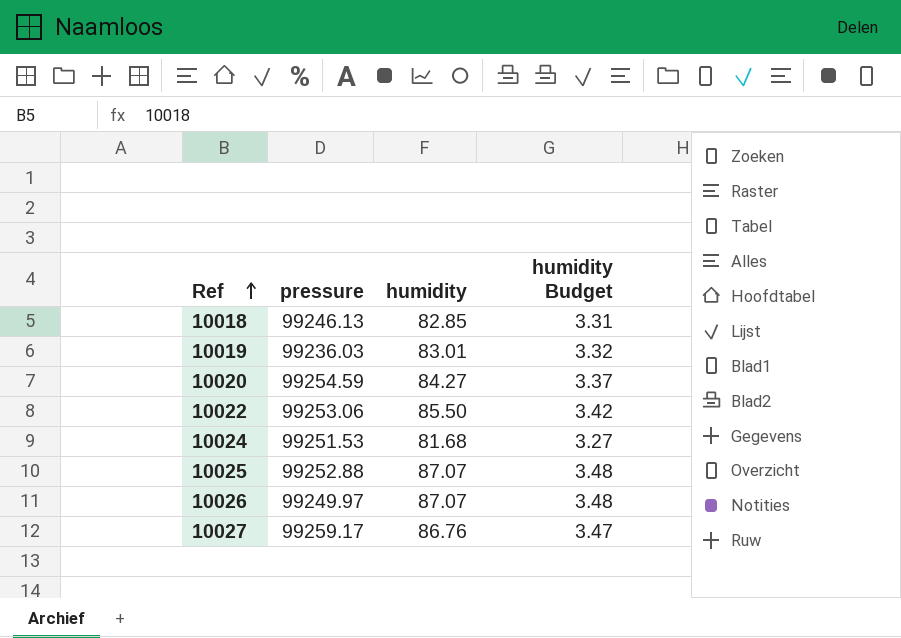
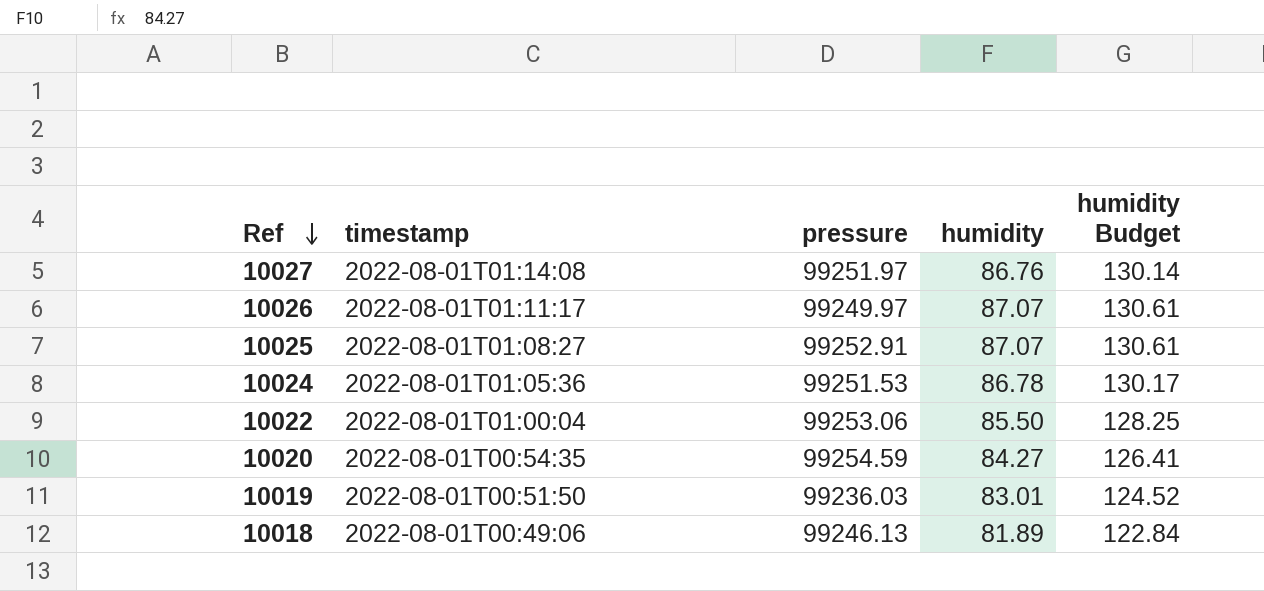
row order: Ref ascending -> Ref descending
column timestamp | position: none -> 2
column humidity Budget | formula: [humidity] * 0.04 -> [humidity] * 1.5
10027 | pressure: 99259.17 -> 99251.97
10025 | pressure: 99252.88 -> 99252.91
10024 | humidity: 81.68 -> 86.78
10018 | humidity: 82.85 -> 81.89

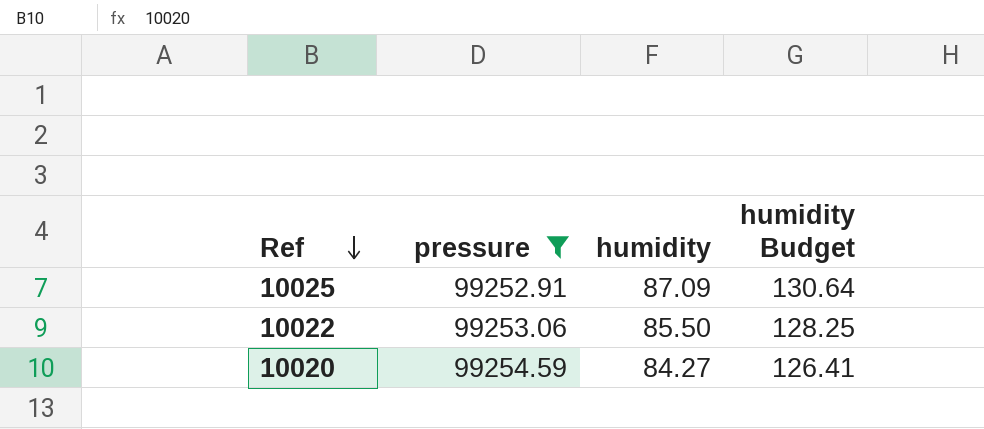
filter: none -> pressure >= 99252.91
column timestamp | position: 2 -> none
10025 | humidity: 87.07 -> 87.09
10025 | humidity Budget: 130.61 -> 130.64

